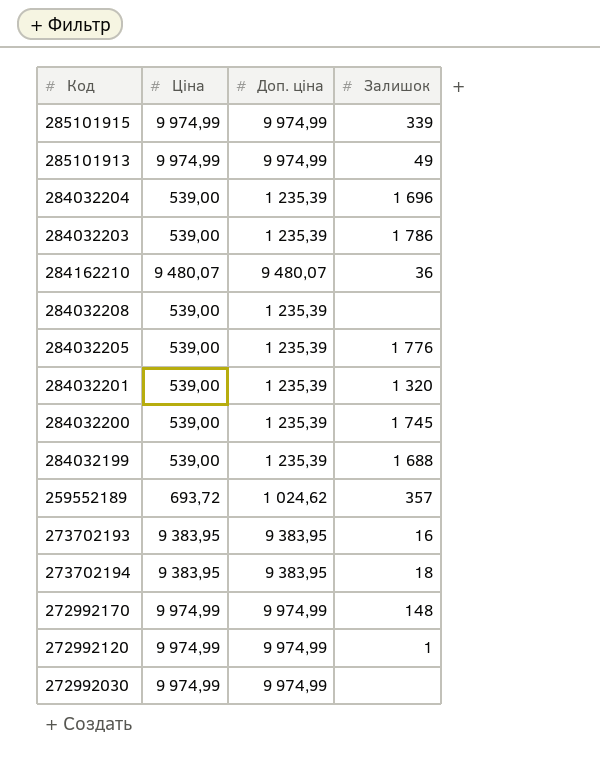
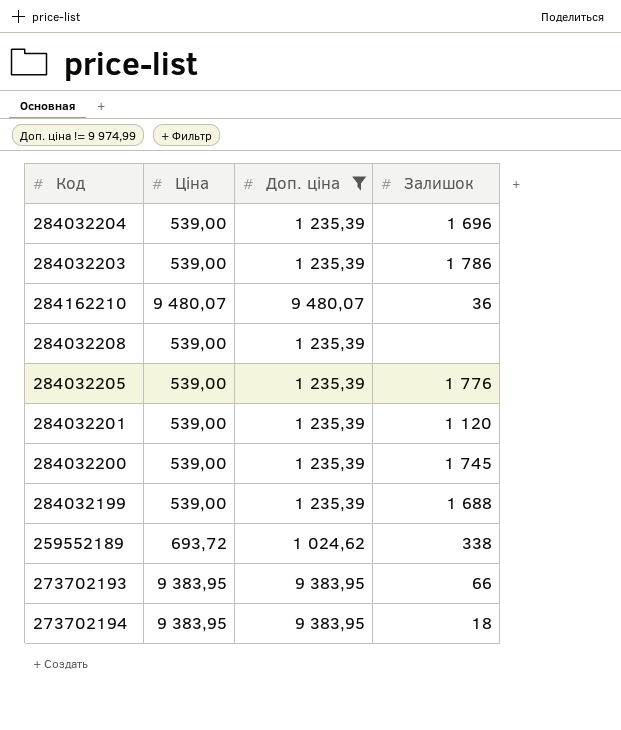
filter: none -> Доп. ціна != 9 974,99
284032201 | Залишок: 1 320 -> 1 120
259552189 | Залишок: 357 -> 338
273702193 | Залишок: 16 -> 66

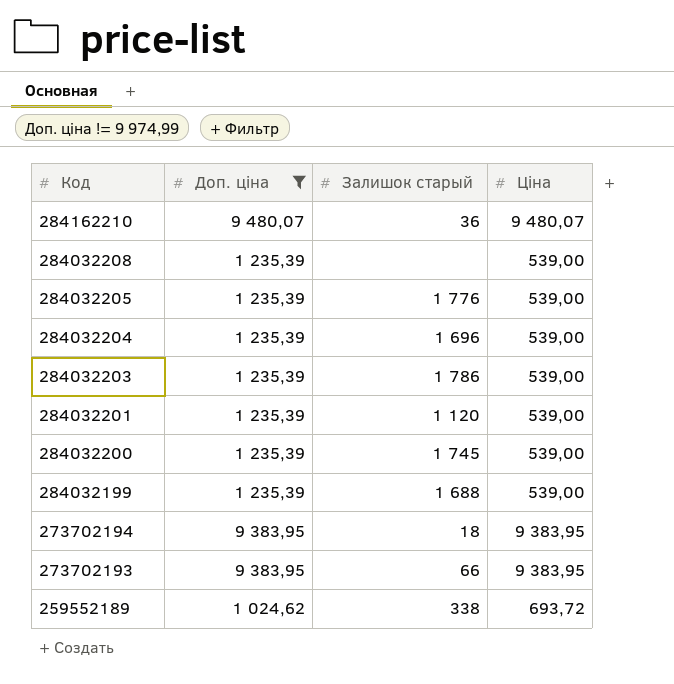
row order: none -> Код descending
column name: Залишок -> Залишок старый
column Ціна | position: 2 -> 4

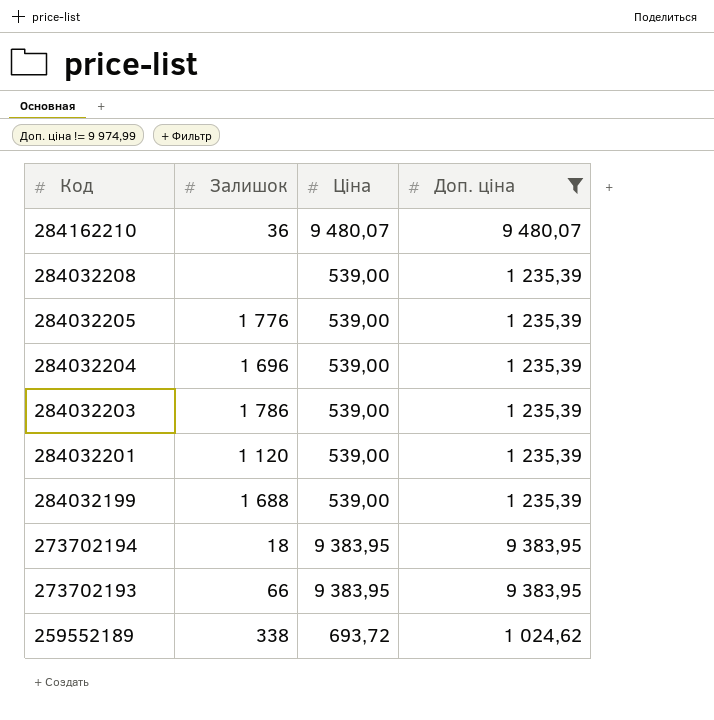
column name: Залишок старый -> Залишок
column Доп. ціна | position: 2 -> 4
row 284032200: 1 235,39 | 1 745 | 539,00 -> none

